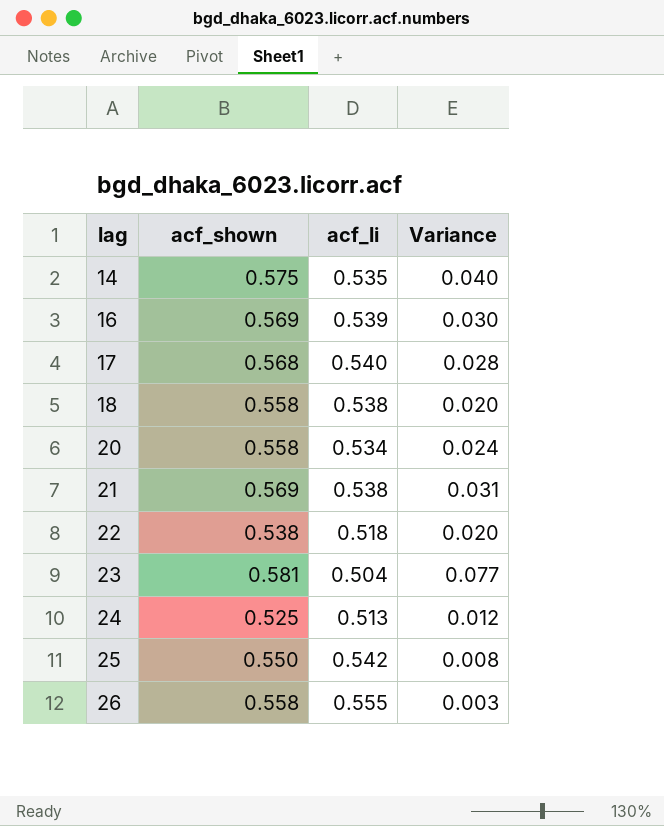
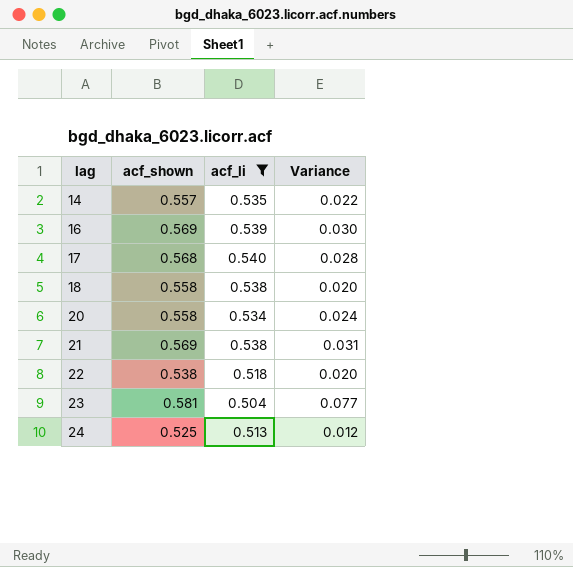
filter: none -> acf_li <= 0.540
14 | acf_shown: 0.575 -> 0.557
14 | Variance: 0.040 -> 0.022

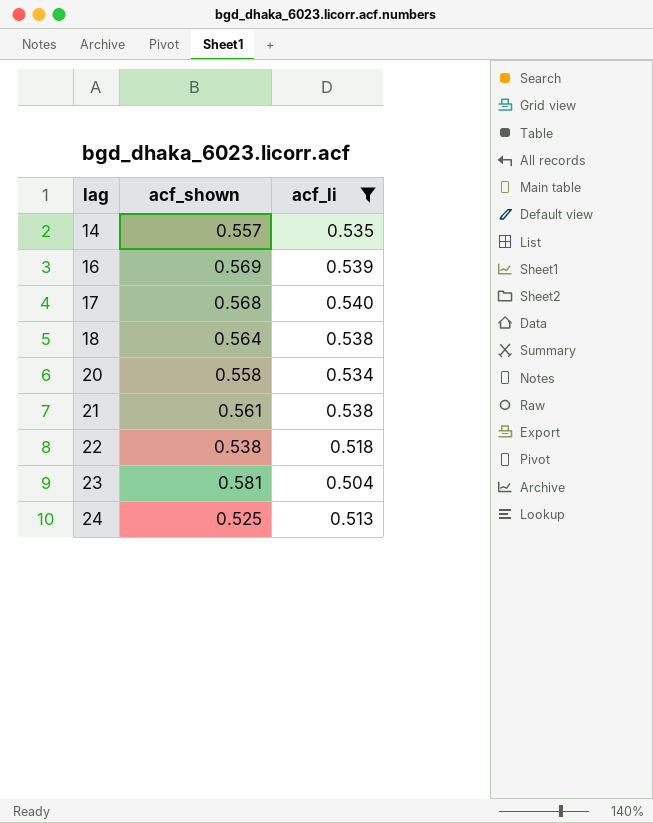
column Variance | formula: [acf_shown] - [acf_li] -> none
18 | acf_shown: 0.558 -> 0.564
21 | acf_shown: 0.569 -> 0.561

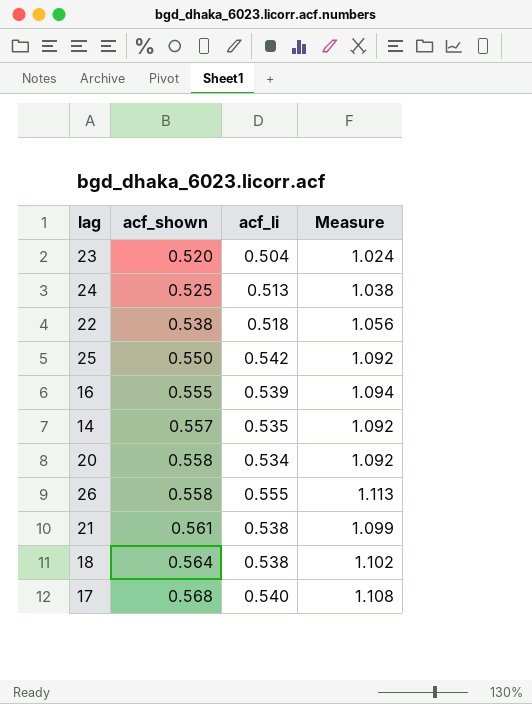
filter: acf_li <= 0.540 -> none
row order: lag ascending -> acf_shown ascending
column Measure | formula: none -> [acf_shown] + [acf_li]
23 | acf_shown: 0.581 -> 0.520
16 | acf_shown: 0.569 -> 0.555

